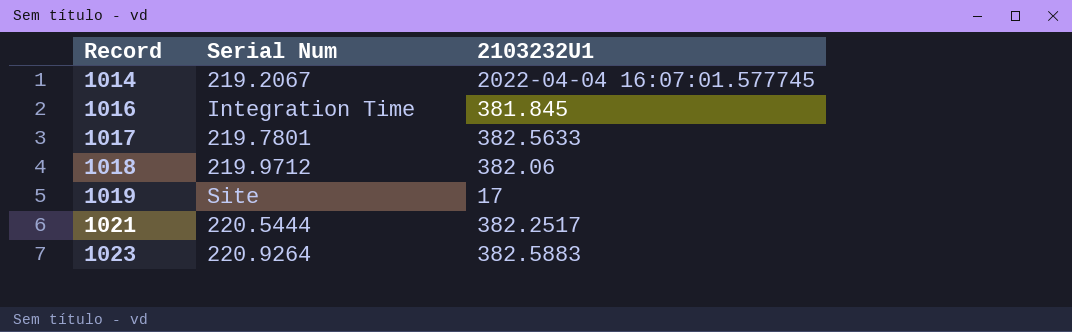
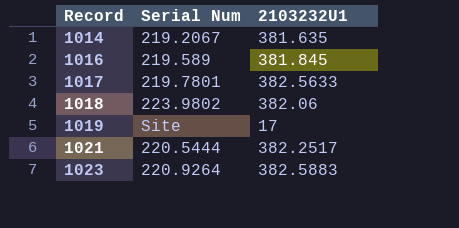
1014 | 2103232U1: 2022-04-04 16:07:01.577745 -> 381.635
1016 | Serial Num: Integration Time -> 219.589
1018 | Serial Num: 219.9712 -> 223.9802

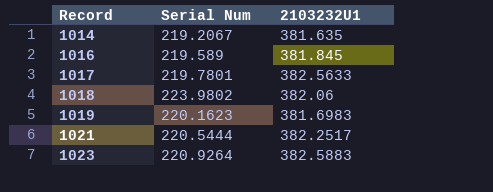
1019 | Serial Num: Site -> 220.1623
1019 | 2103232U1: 17 -> 381.6983

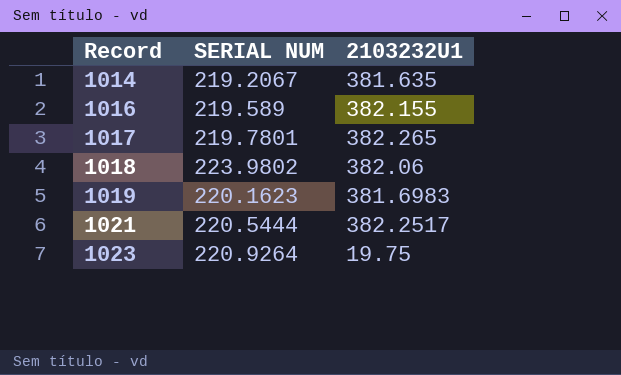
column name: Serial Num -> SERIAL NUM
1016 | 2103232U1: 381.845 -> 382.155
1017 | 2103232U1: 382.5633 -> 382.265
1023 | 2103232U1: 382.5883 -> 19.75

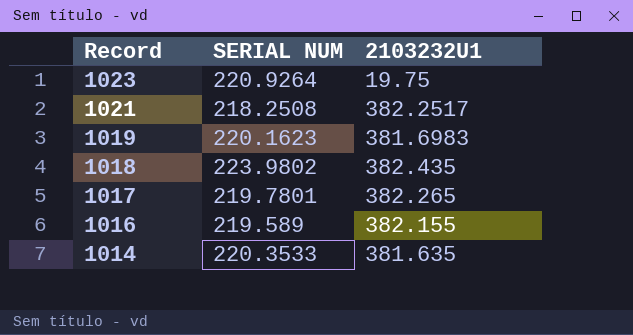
row order: Record ascending -> Record descending
1021 | SERIAL NUM: 220.5444 -> 218.2508
1018 | 2103232U1: 382.06 -> 382.435
1014 | SERIAL NUM: 219.2067 -> 220.3533

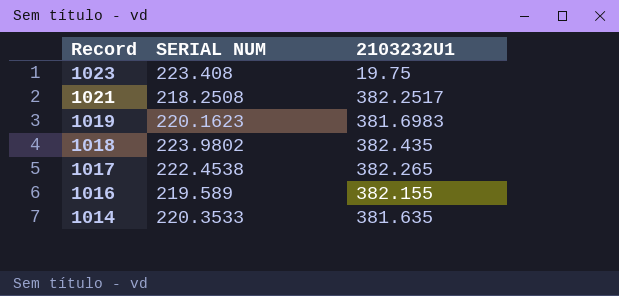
1023 | SERIAL NUM: 220.9264 -> 223.408
1017 | SERIAL NUM: 219.7801 -> 222.4538

